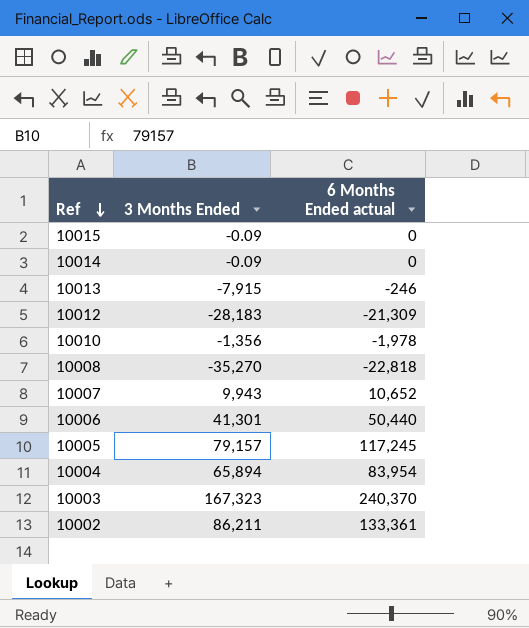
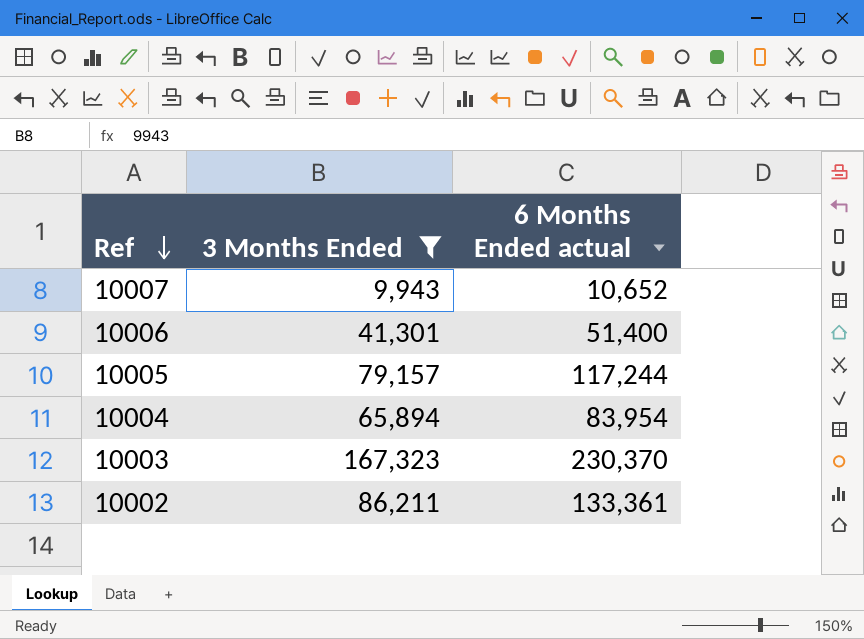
filter: none -> 3 Months Ended >= 9,943
10006 | 6 Months Ended actual: 50,440 -> 51,400
10005 | 6 Months Ended actual: 117,245 -> 117,244
10003 | 6 Months Ended actual: 240,370 -> 230,370

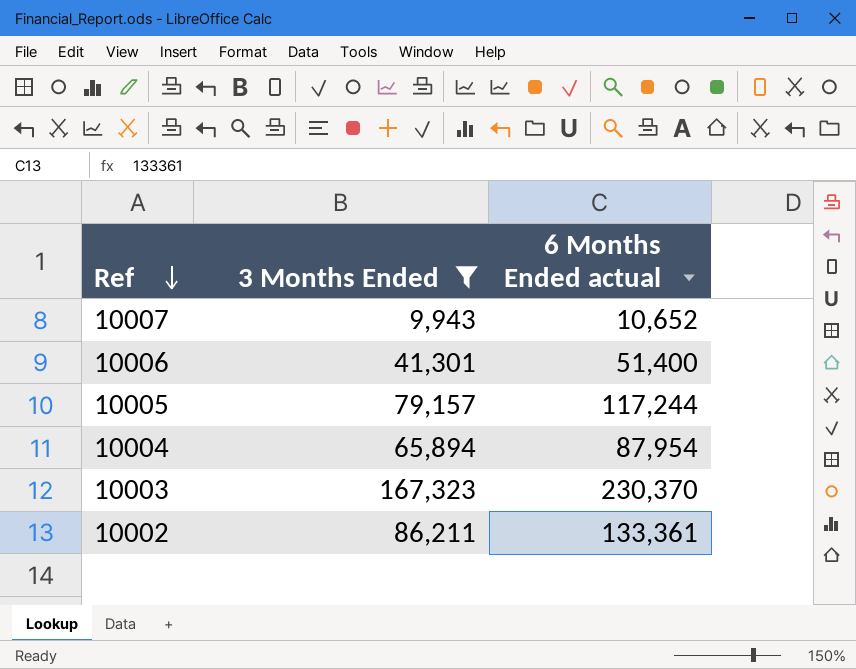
10004 | 6 Months Ended actual: 83,954 -> 87,954

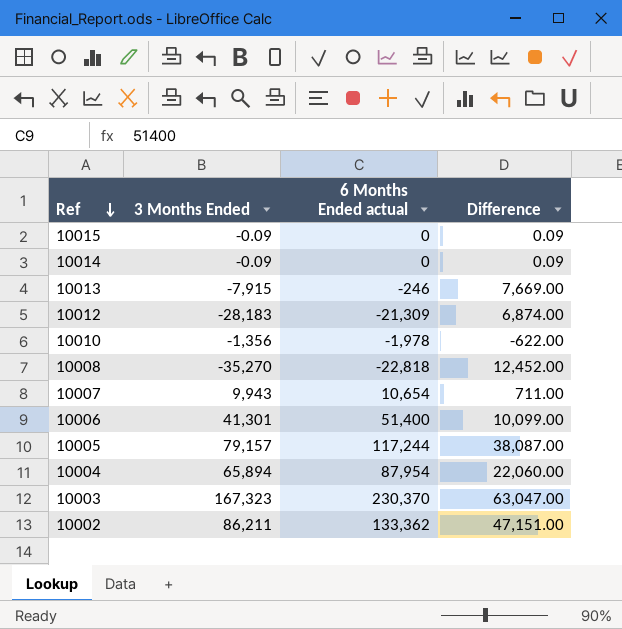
filter: 3 Months Ended >= 9,943 -> none
column Difference | formula: none -> [6 Months Ended actual] - [3 Months Ended]
10007 | 6 Months Ended actual: 10,652 -> 10,654
10002 | 6 Months Ended actual: 133,361 -> 133,362

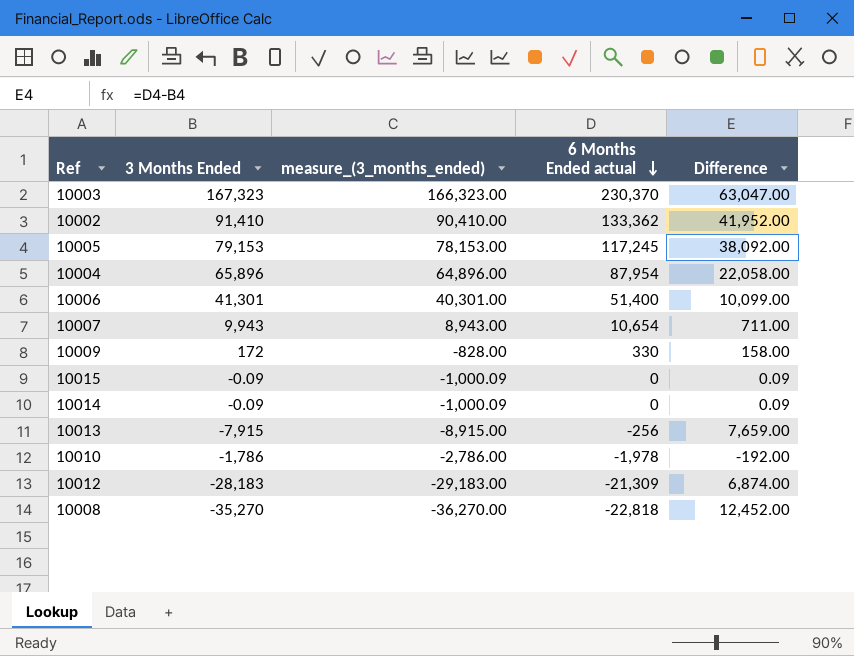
row order: Ref descending -> 6 Months Ended actual descending
column measure_(3_months_ended) | formula: none -> [3 Months Ended] - 1000
10002 | 3 Months Ended: 86,211 -> 91,410
10002 | Difference: 47,151.00 -> 41,952.00
10005 | 3 Months Ended: 79,157 -> 79,153
10005 | 6 Months Ended actual: 117,244 -> 117,245
10005 | Difference: 38,087.00 -> 38,092.00
10004 | 3 Months Ended: 65,894 -> 65,896
10004 | Difference: 22,060.00 -> 22,058.00
row 10009: none -> 172 | -828.00 | 330 | 158.00
10013 | 6 Months Ended actual: -246 -> -256
10013 | Difference: 7,669.00 -> 7,659.00
10010 | 3 Months Ended: -1,356 -> -1,786
10010 | Difference: -622.00 -> -192.00

